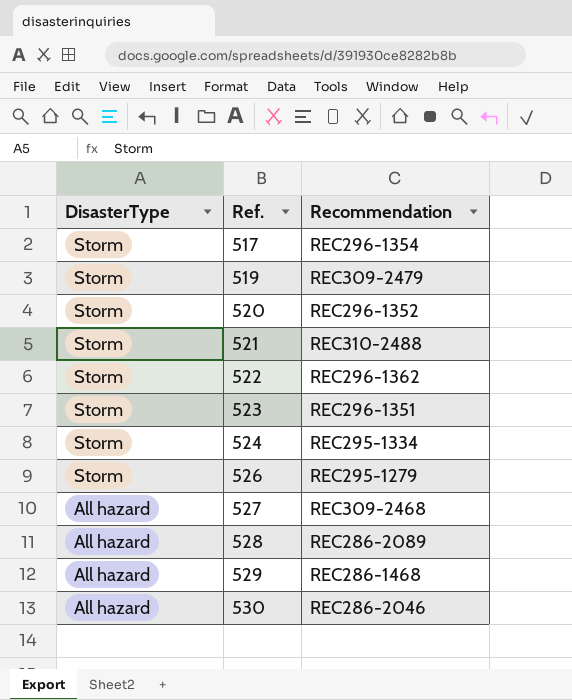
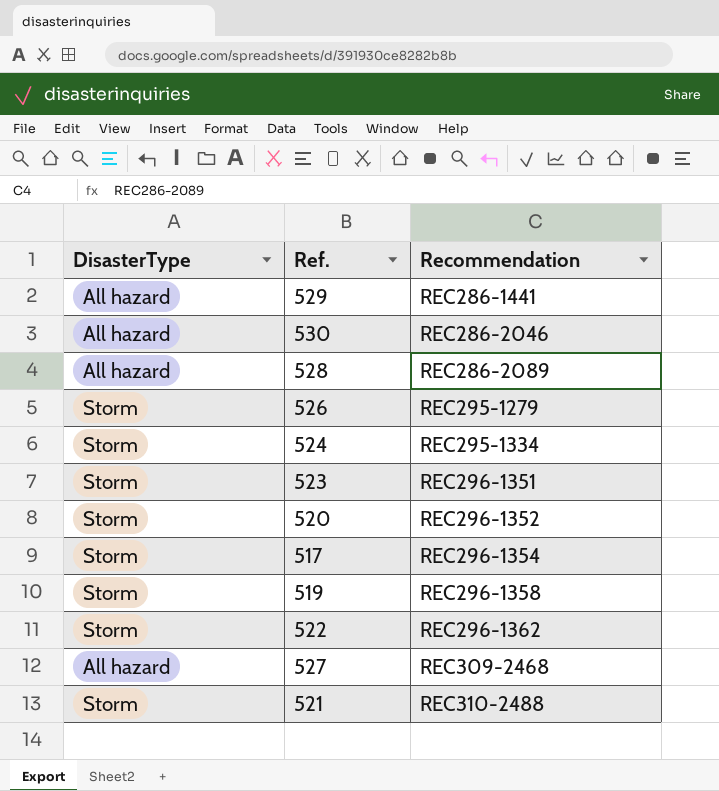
row order: DisasterType descending -> Recommendation ascending
529 | Recommendation: REC286-1468 -> REC286-1441
519 | Recommendation: REC309-2479 -> REC296-1358

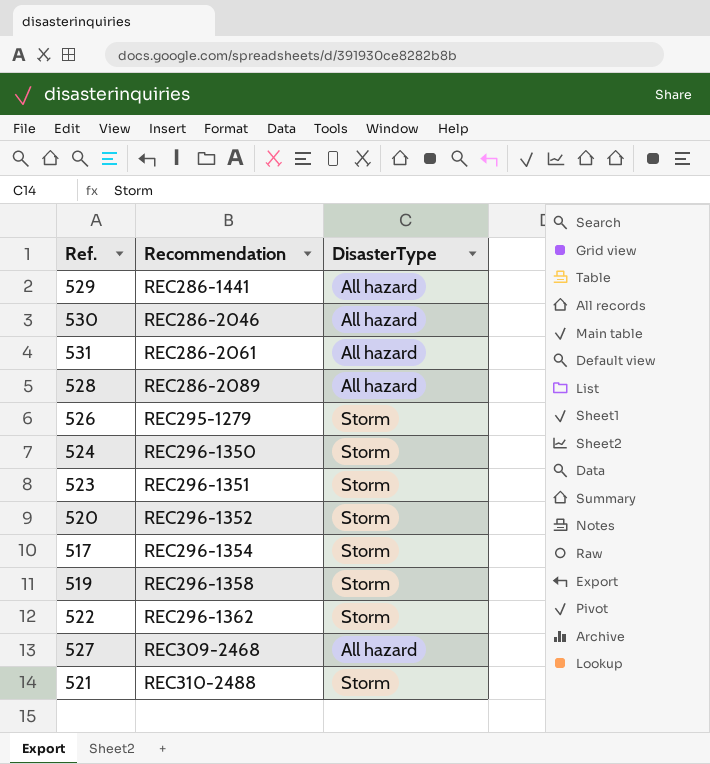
column DisasterType | position: 1 -> 3
row 531: none -> REC286-2061 | All hazard
524 | Recommendation: REC295-1334 -> REC296-1350

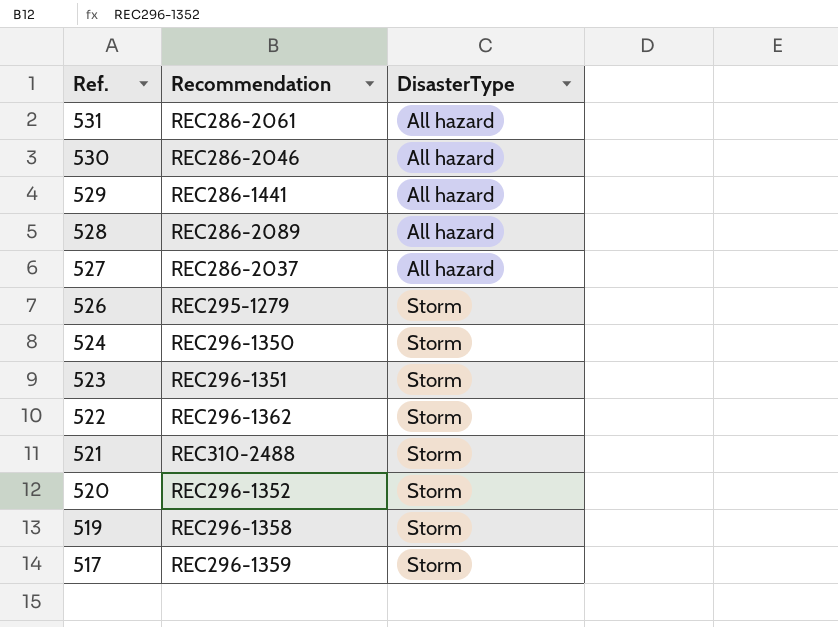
row order: Recommendation ascending -> Ref. descending
527 | Recommendation: REC309-2468 -> REC286-2037
517 | Recommendation: REC296-1354 -> REC296-1359

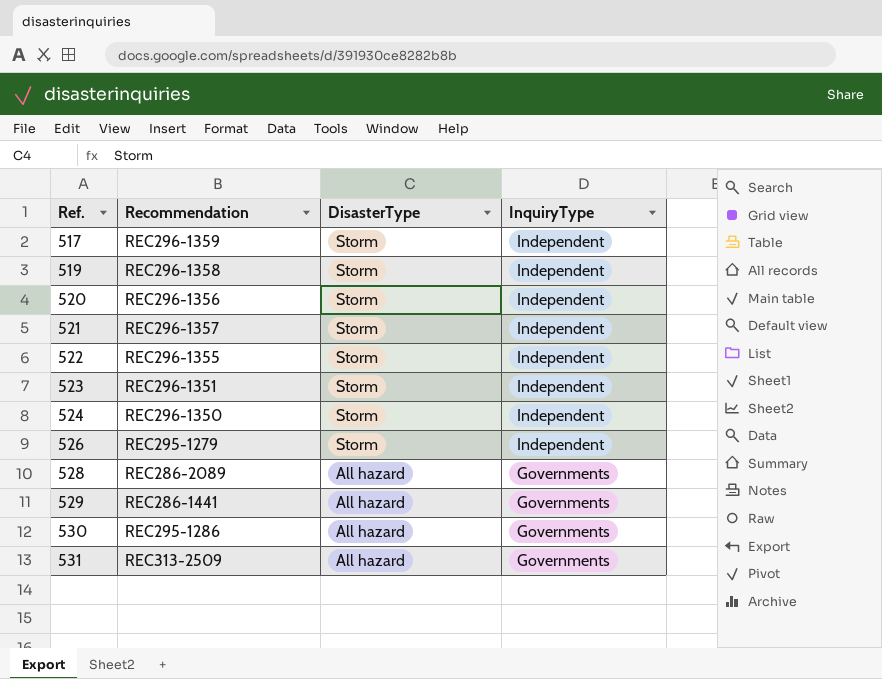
row order: Ref. descending -> Ref. ascending
column InquiryType | position: none -> 4
row 527: REC286-2037 | All hazard -> none
520 | Recommendation: REC296-1352 -> REC296-1356
521 | Recommendation: REC310-2488 -> REC296-1357
522 | Recommendation: REC296-1362 -> REC296-1355
530 | Recommendation: REC286-2046 -> REC295-1286
531 | Recommendation: REC286-2061 -> REC313-2509

